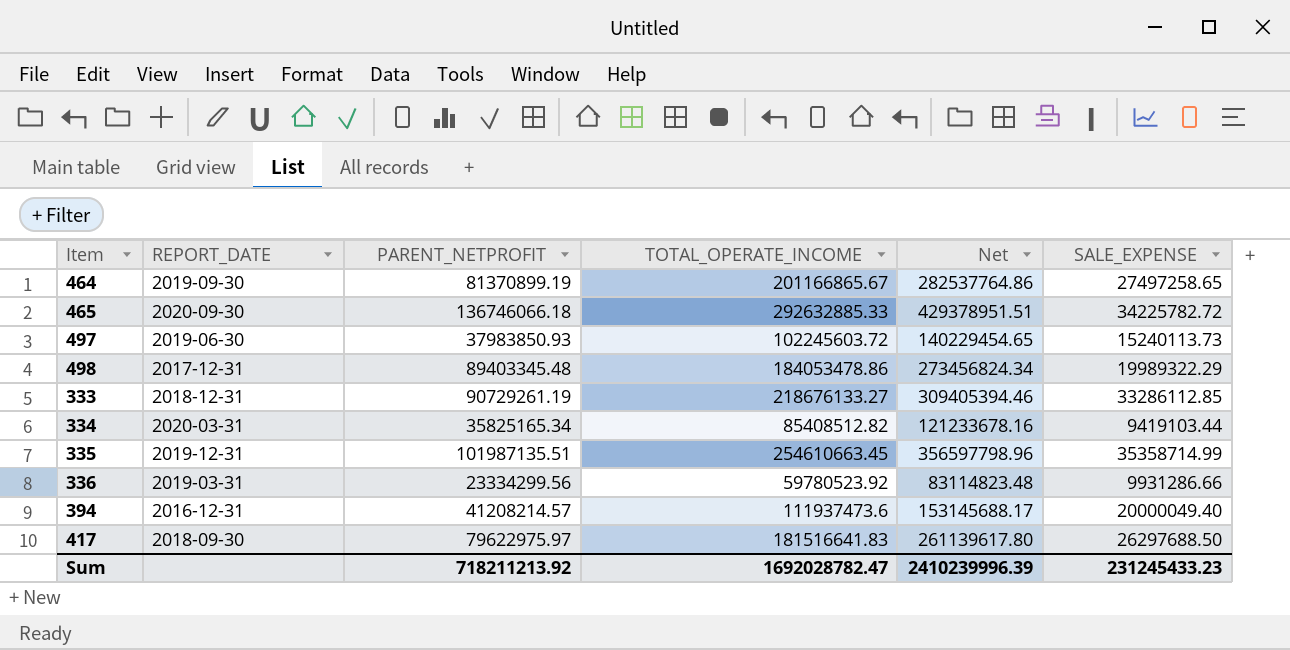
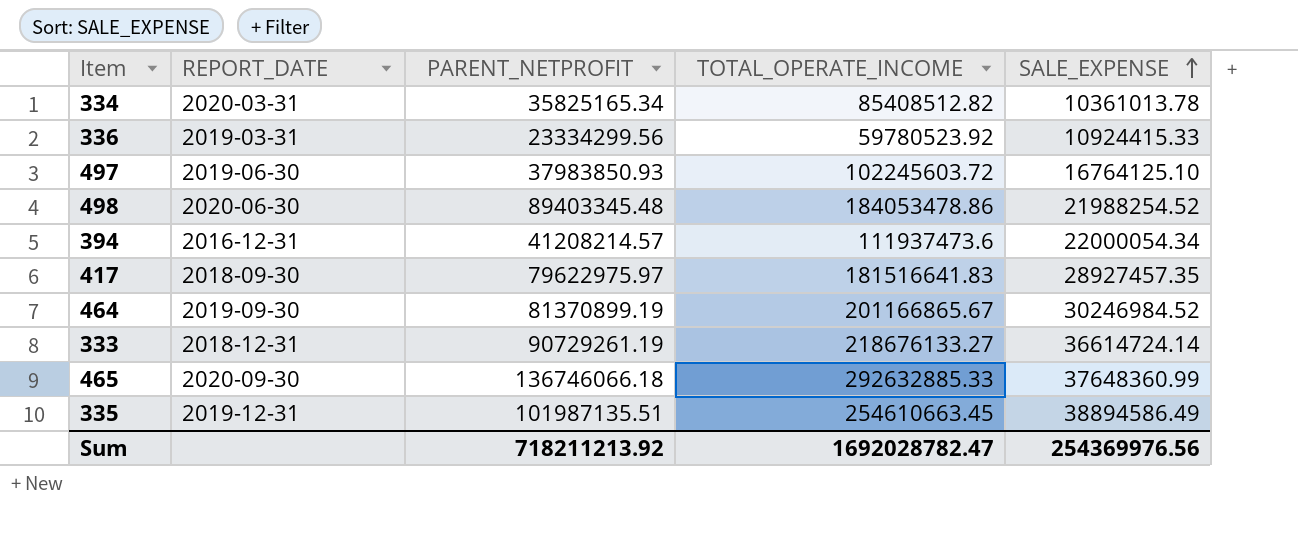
row order: none -> SALE_EXPENSE ascending
column Net | formula: [PARENT_NETPROFIT] + [TOTAL_OPERATE_INCOME] -> none
334 | SALE_EXPENSE: 9419103.44 -> 10361013.78
336 | SALE_EXPENSE: 9931286.66 -> 10924415.33
497 | SALE_EXPENSE: 15240113.73 -> 16764125.10
498 | REPORT_DATE: 2017-12-31 -> 2020-06-30
498 | SALE_EXPENSE: 19989322.29 -> 21988254.52
394 | SALE_EXPENSE: 20000049.40 -> 22000054.34
417 | SALE_EXPENSE: 26297688.50 -> 28927457.35
464 | SALE_EXPENSE: 27497258.65 -> 30246984.52
333 | SALE_EXPENSE: 33286112.85 -> 36614724.14
465 | SALE_EXPENSE: 34225782.72 -> 37648360.99
335 | SALE_EXPENSE: 35358714.99 -> 38894586.49
Sum | SALE_EXPENSE: 231245433.23 -> 254369976.56

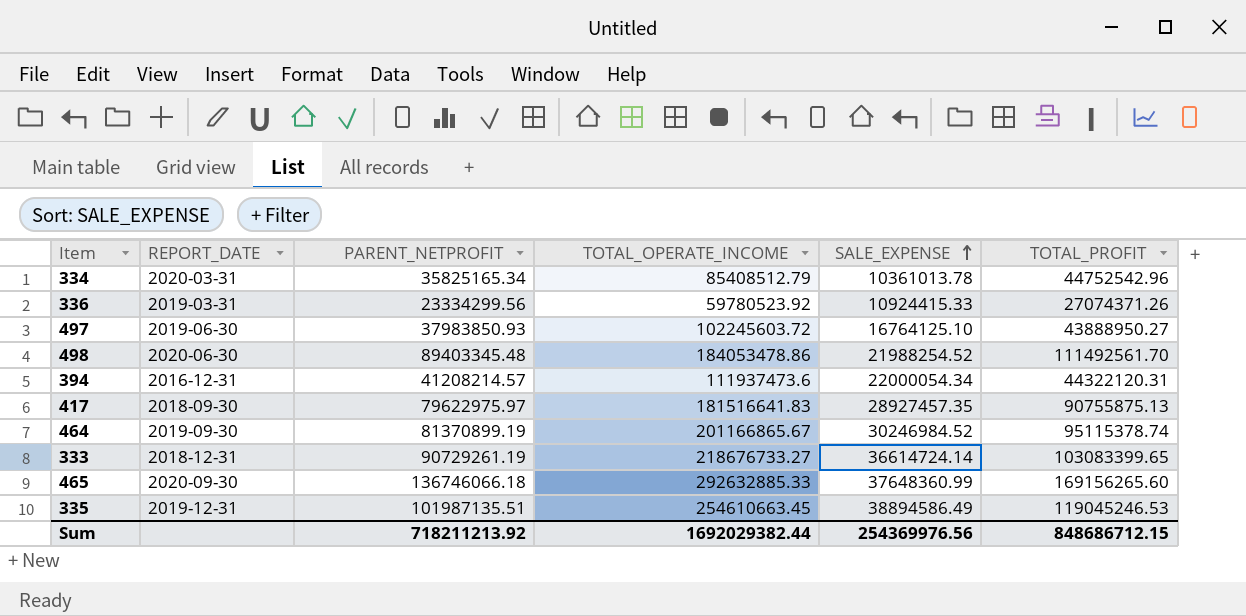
column TOTAL_PROFIT | position: none -> 6
334 | TOTAL_OPERATE_INCOME: 85408512.82 -> 85408512.79
333 | TOTAL_OPERATE_INCOME: 218676133.27 -> 218676733.27
Sum | TOTAL_OPERATE_INCOME: 1692028782.47 -> 1692029382.44

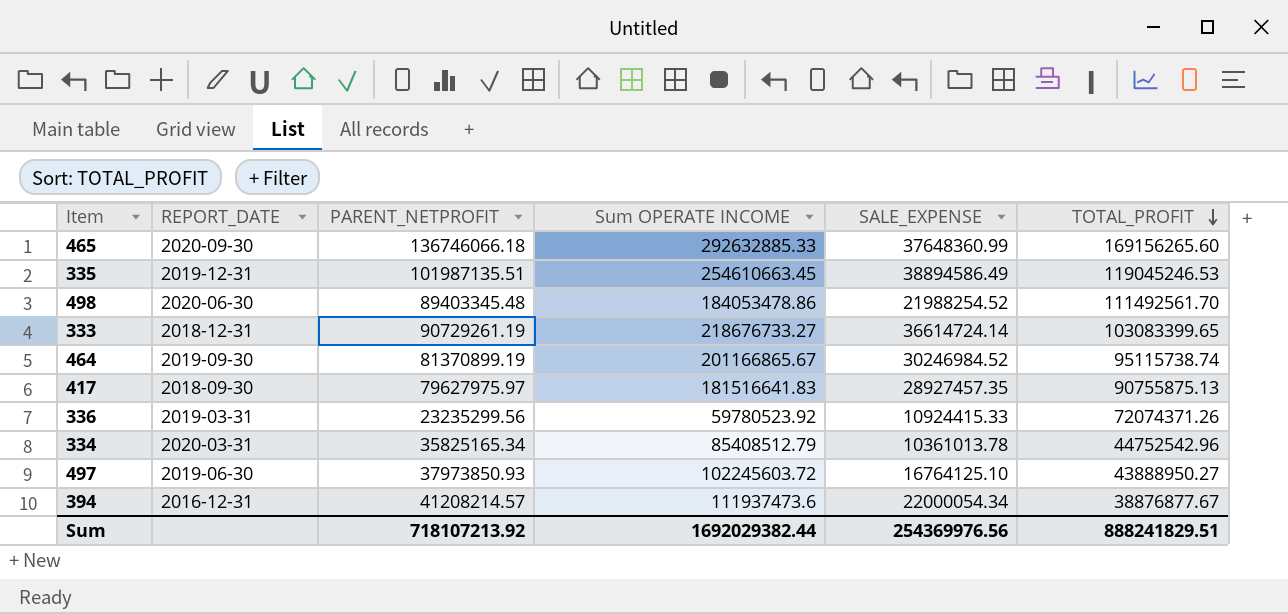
row order: SALE_EXPENSE ascending -> TOTAL_PROFIT descending
column name: TOTAL_OPERATE_INCOME -> Sum OPERATE INCOME
464 | TOTAL_PROFIT: 95115378.74 -> 95115738.74
417 | PARENT_NETPROFIT: 79622975.97 -> 79627975.97
336 | PARENT_NETPROFIT: 23334299.56 -> 23235299.56
336 | TOTAL_PROFIT: 27074371.26 -> 72074371.26
497 | PARENT_NETPROFIT: 37983850.93 -> 37973850.93
394 | TOTAL_PROFIT: 44322120.31 -> 38876877.67
Sum | PARENT_NETPROFIT: 718211213.92 -> 718107213.92
Sum | TOTAL_PROFIT: 848686712.15 -> 888241829.51

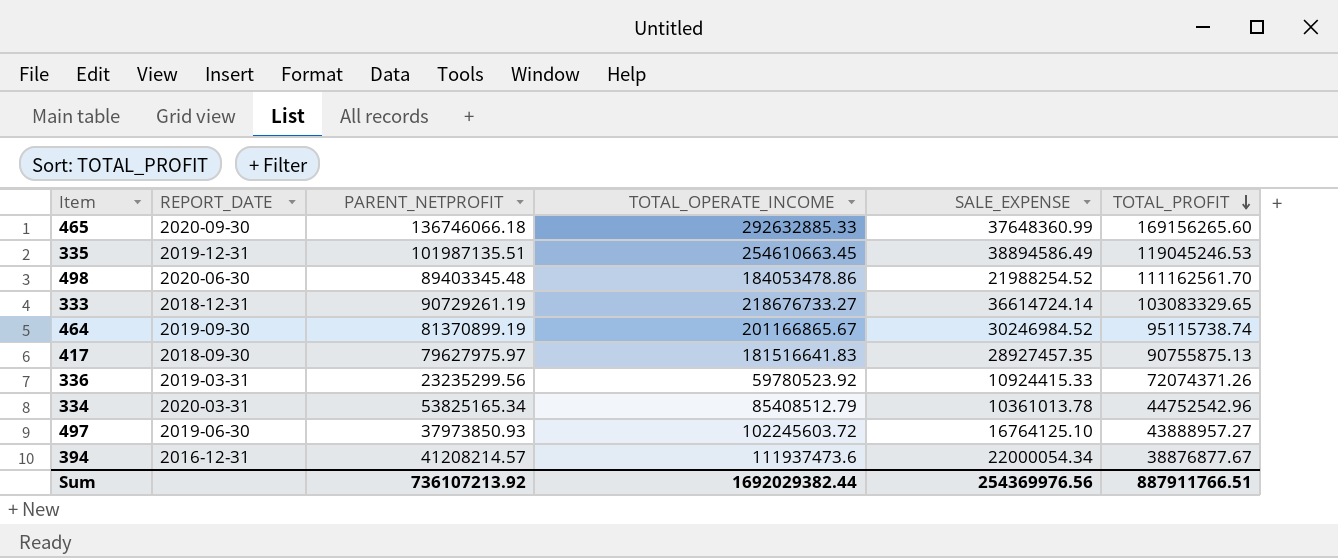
column name: Sum OPERATE INCOME -> TOTAL_OPERATE_INCOME
498 | TOTAL_PROFIT: 111492561.70 -> 111162561.70
333 | TOTAL_PROFIT: 103083399.65 -> 103083329.65
334 | PARENT_NETPROFIT: 35825165.34 -> 53825165.34
497 | TOTAL_PROFIT: 43888950.27 -> 43888957.27
Sum | PARENT_NETPROFIT: 718107213.92 -> 736107213.92
Sum | TOTAL_PROFIT: 888241829.51 -> 887911766.51

